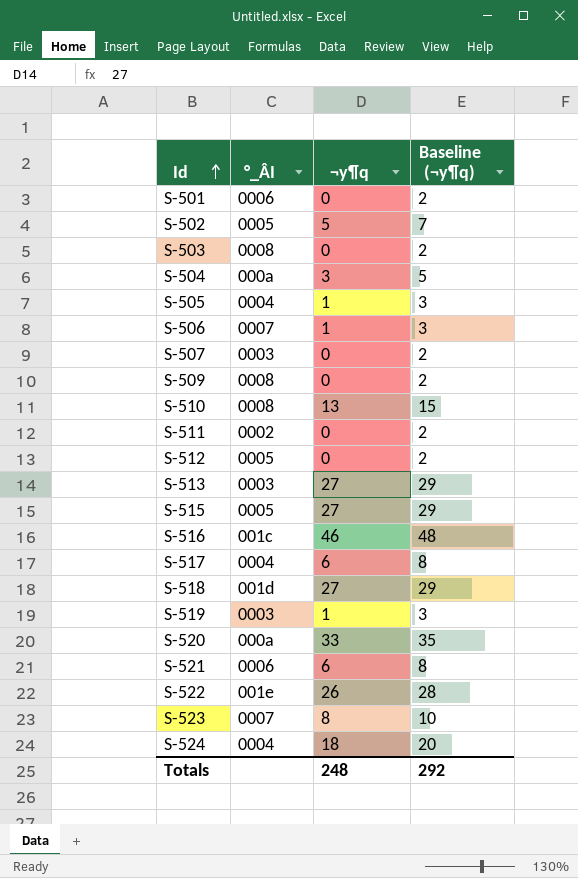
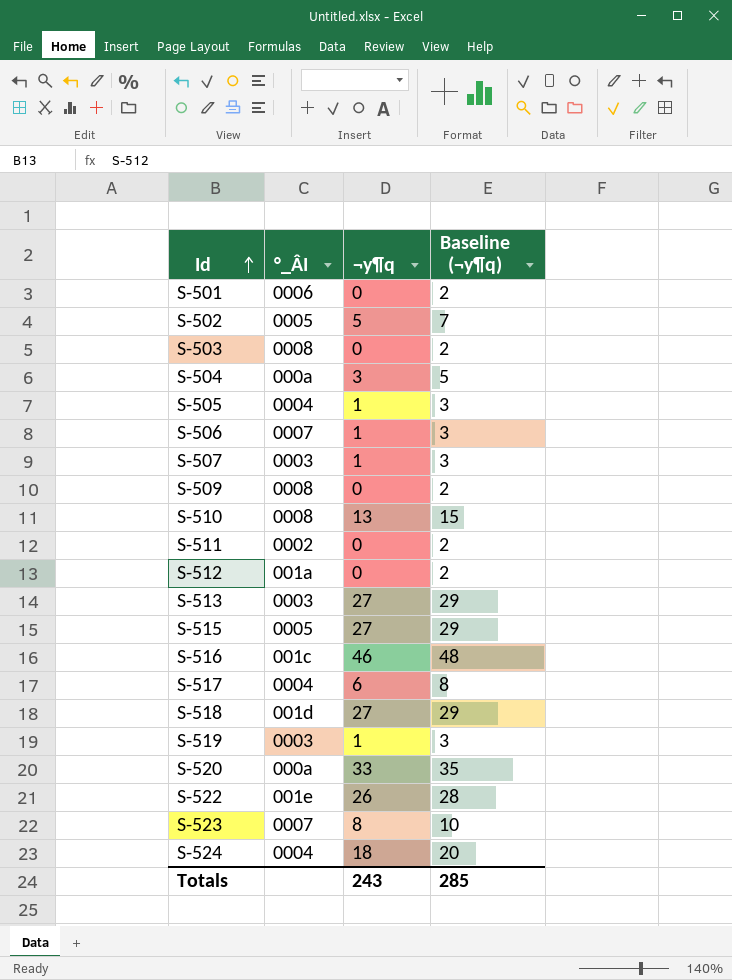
row S-521: 0006 | 6 | 8 -> none
S-507 | ¬y¶q: 0 -> 1
S-507 | Baseline (¬y¶q): 2 -> 3
S-512 | °_ÂI: 0005 -> 001a
Totals | ¬y¶q: 248 -> 243
Totals | Baseline (¬y¶q): 292 -> 285

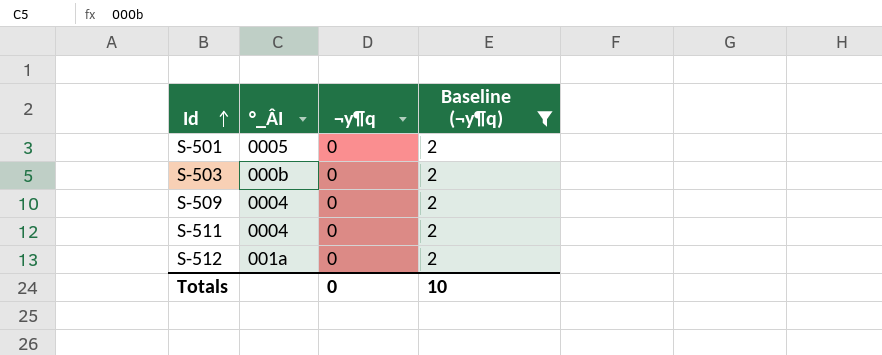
filter: none -> Baseline (¬y¶q) = 2
S-501 | °_ÂI: 0006 -> 0005
S-503 | °_ÂI: 0008 -> 000b
S-509 | °_ÂI: 0008 -> 0004
S-511 | °_ÂI: 0002 -> 0004
Totals | ¬y¶q: 243 -> 0
Totals | Baseline (¬y¶q): 285 -> 10

